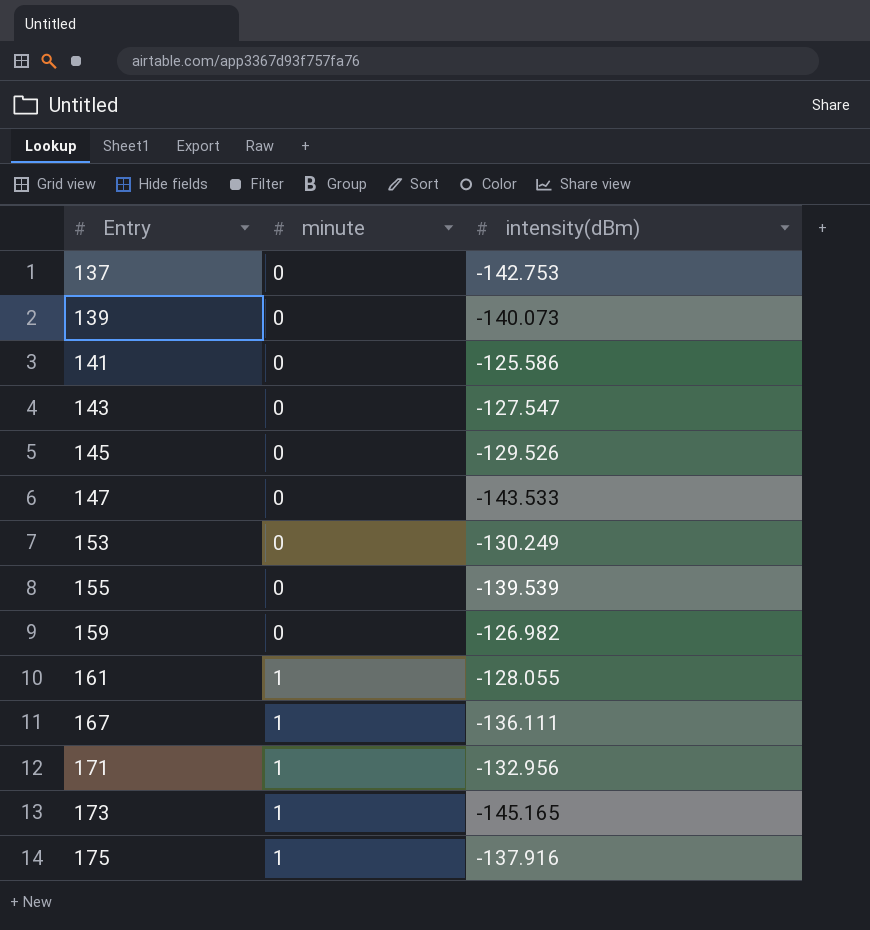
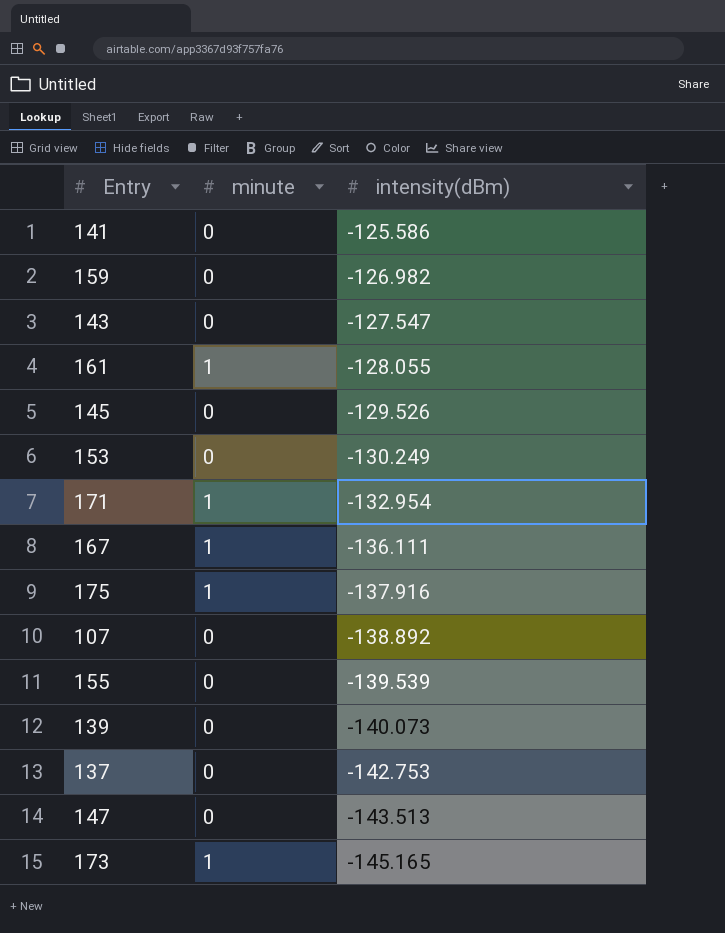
row order: Entry ascending -> intensity(dBm) descending
171 | intensity(dBm): -132.956 -> -132.954
row 107: none -> 0 | -138.892
147 | intensity(dBm): -143.533 -> -143.513

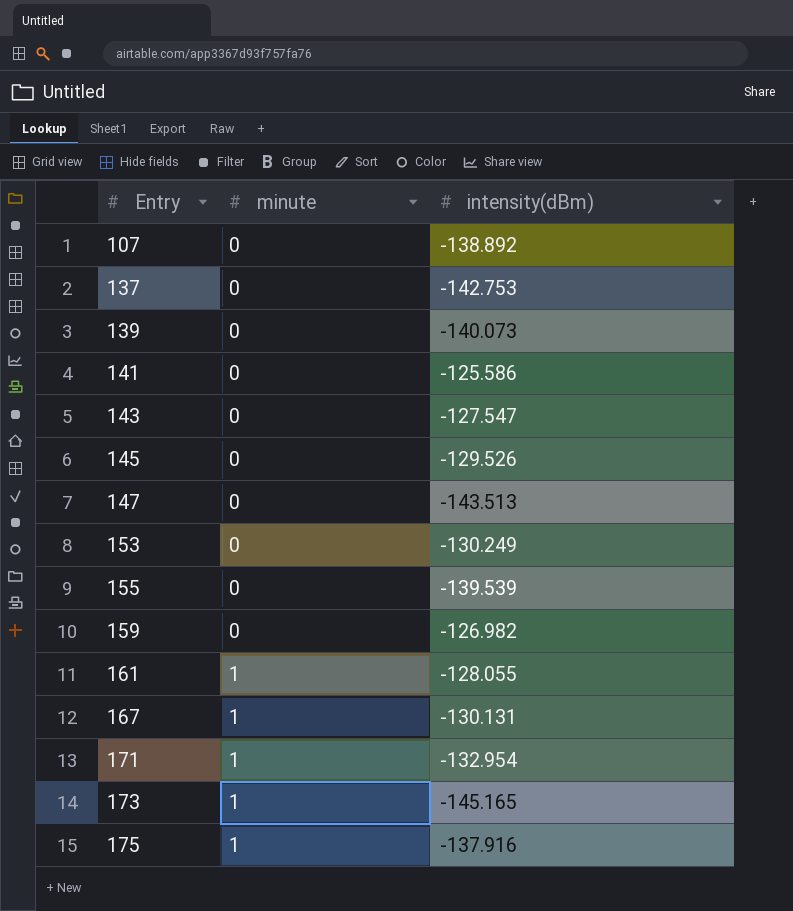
row order: intensity(dBm) descending -> Entry ascending
167 | intensity(dBm): -136.111 -> -130.131

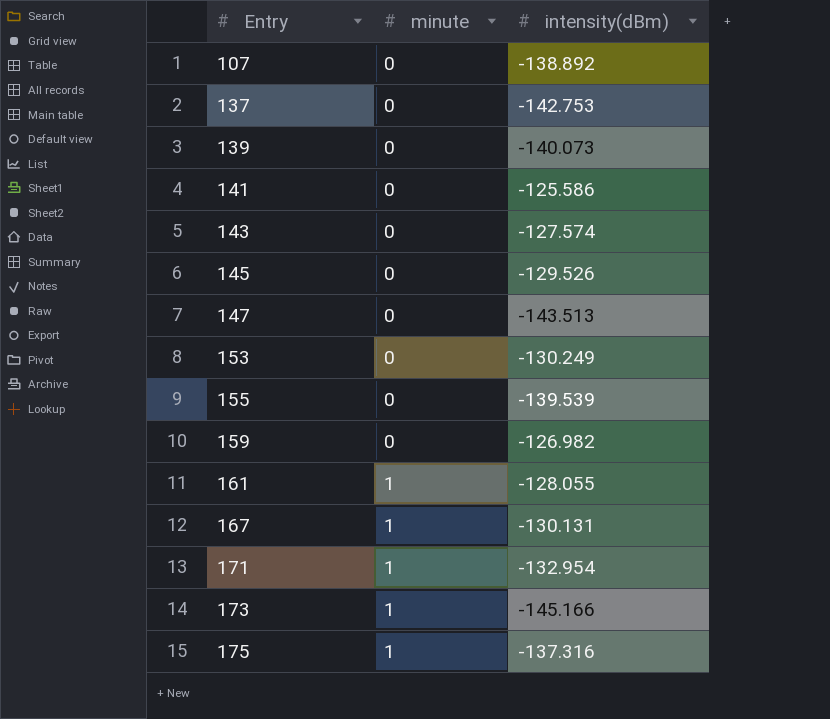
143 | intensity(dBm): -127.547 -> -127.574
173 | intensity(dBm): -145.165 -> -145.166
175 | intensity(dBm): -137.916 -> -137.316

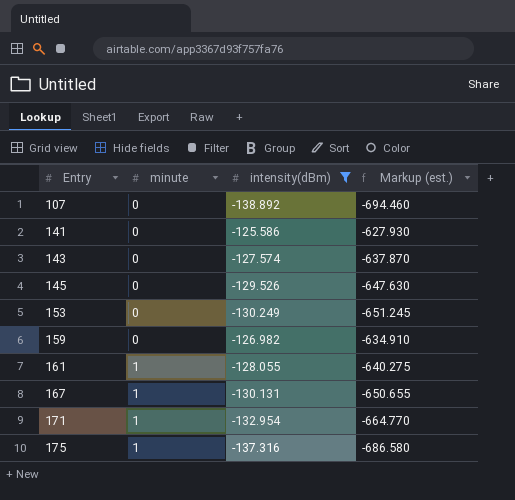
filter: none -> intensity(dBm) >= -138.892
column Markup (est.) | formula: none -> [intensity(dBm)] * 5

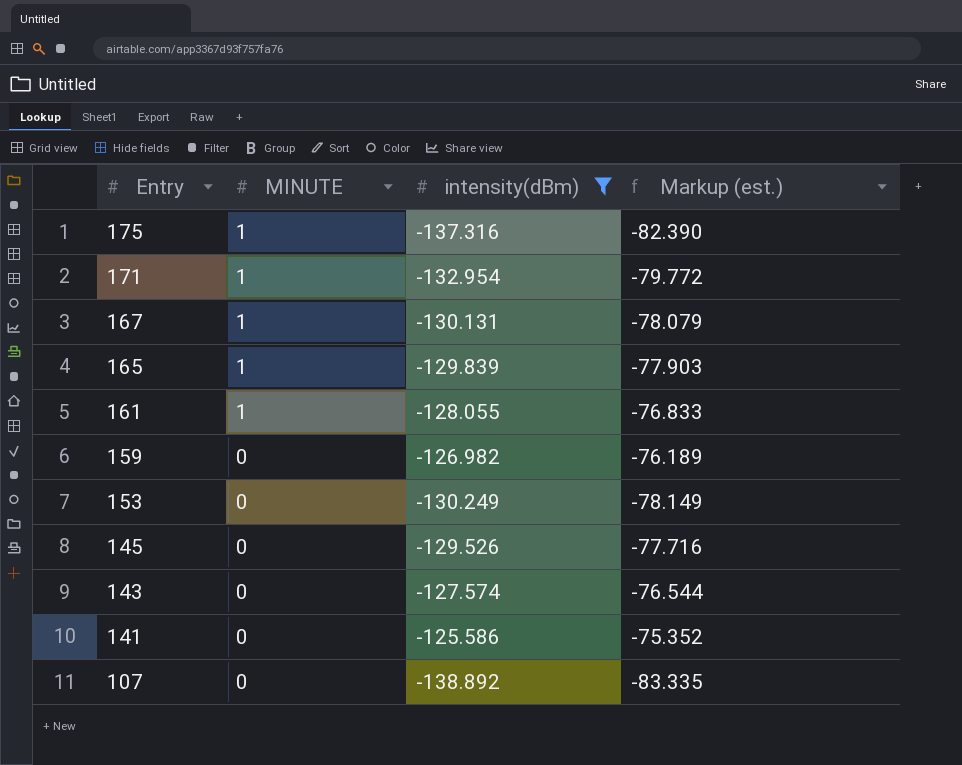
row order: Entry ascending -> Entry descending
column name: minute -> MINUTE
column Markup (est.) | formula: [intensity(dBm)] * 5 -> [intensity(dBm)] * 0.6
row 165: none -> 1 | -129.839 | -77.903

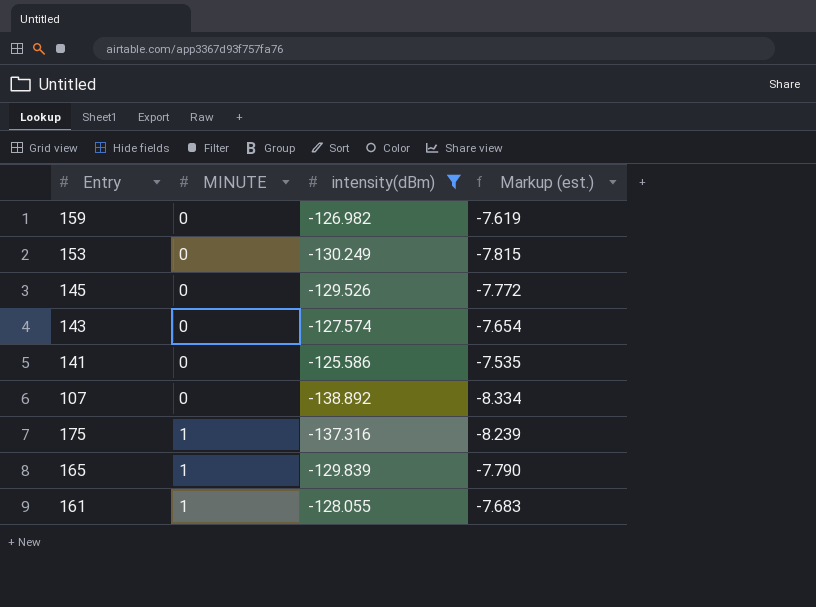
row order: Entry descending -> MINUTE ascending
column Markup (est.) | formula: [intensity(dBm)] * 0.6 -> [intensity(dBm)] * 0.06
row 171: 1 | -132.954 | -79.772 -> none
row 167: 1 | -130.131 | -78.079 -> none

